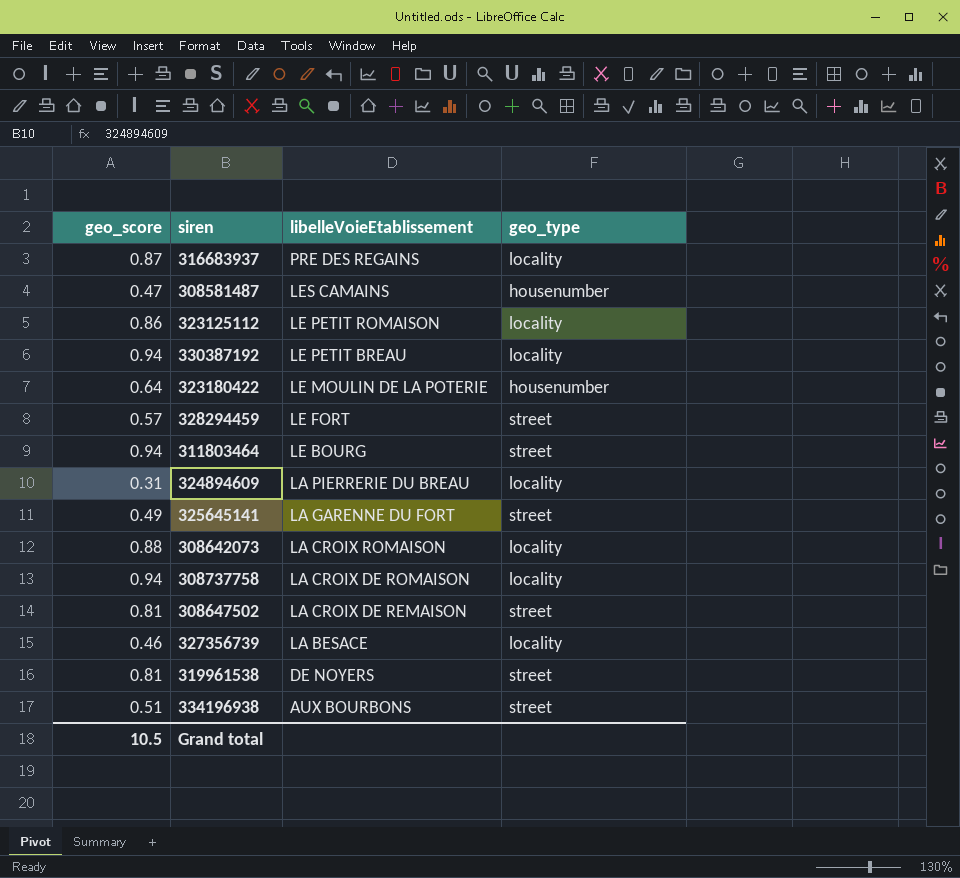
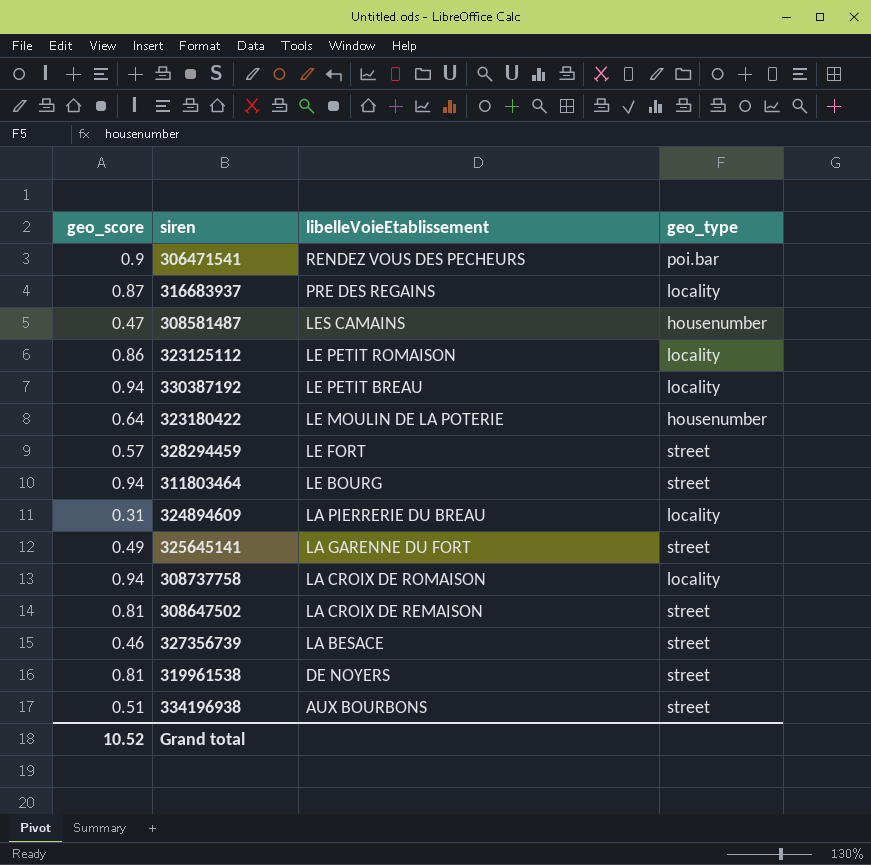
row 308642073: 0.88 | LA CROIX ROMAISON | locality -> none
row 306471541: none -> 0.9 | RENDEZ VOUS DES PECHEURS | poi.bar
327356739 | geo_type: locality -> street
Grand total | geo_score: 10.5 -> 10.52

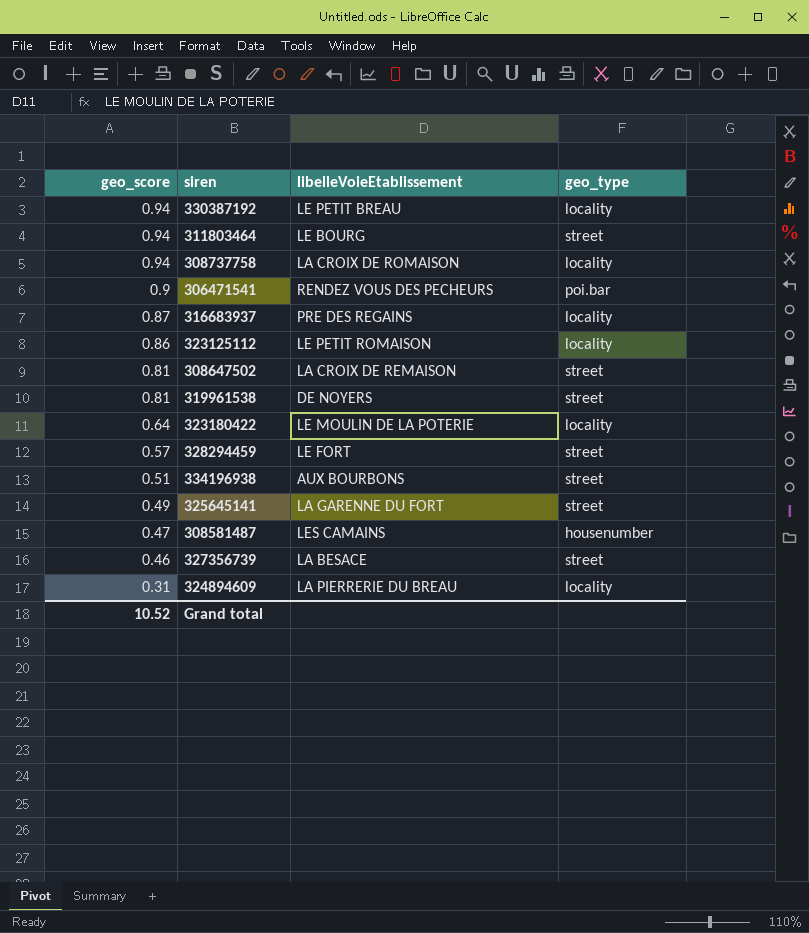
row order: libelleVoieEtablissement descending -> geo_score descending
323180422 | geo_type: housenumber -> locality

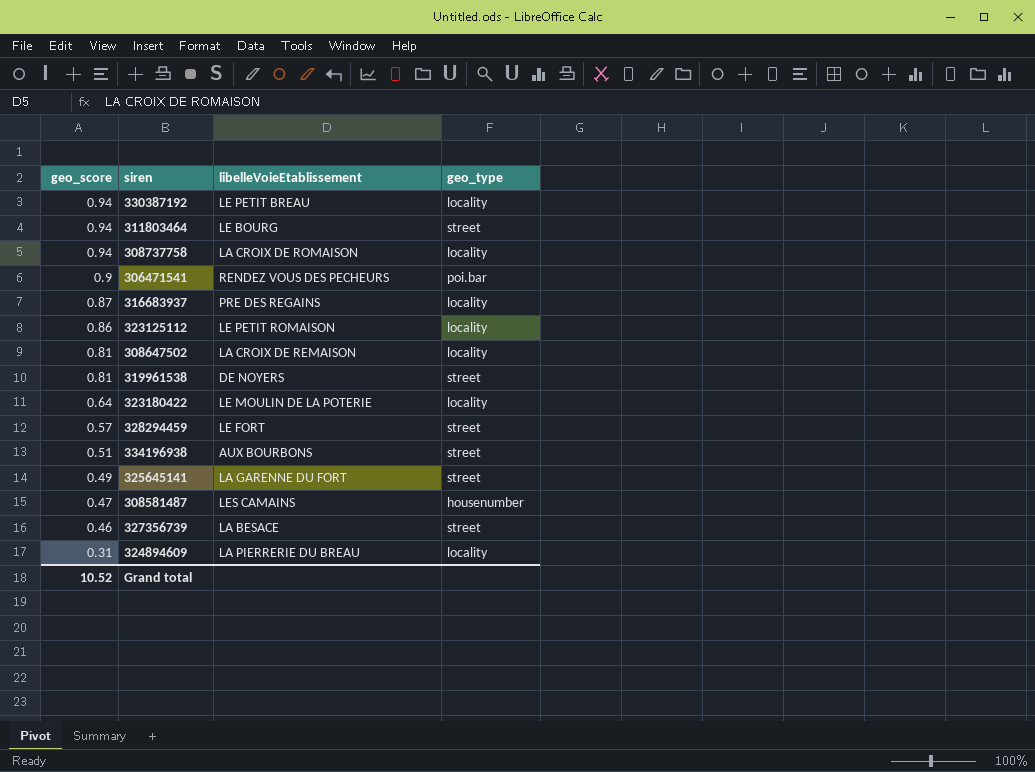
308647502 | geo_type: street -> locality

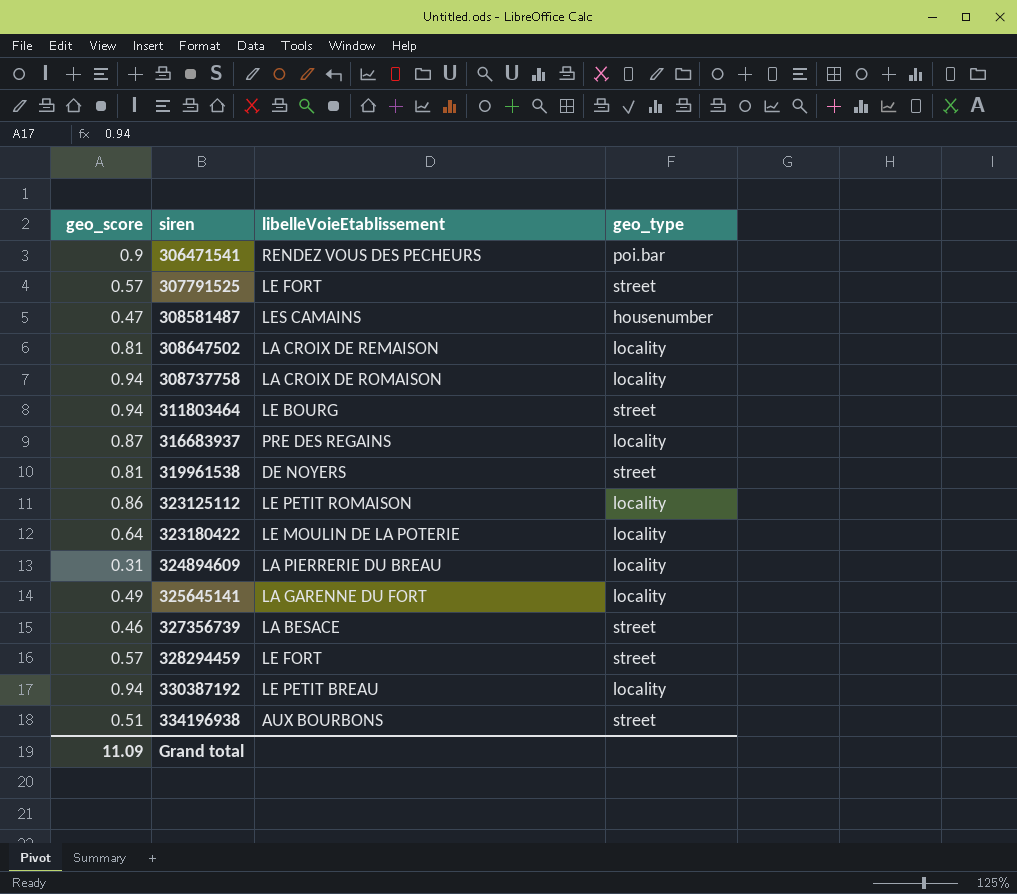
row order: geo_score descending -> siren ascending
row 307791525: none -> 0.57 | LE FORT | street
325645141 | geo_type: street -> locality
Grand total | geo_score: 10.52 -> 11.09

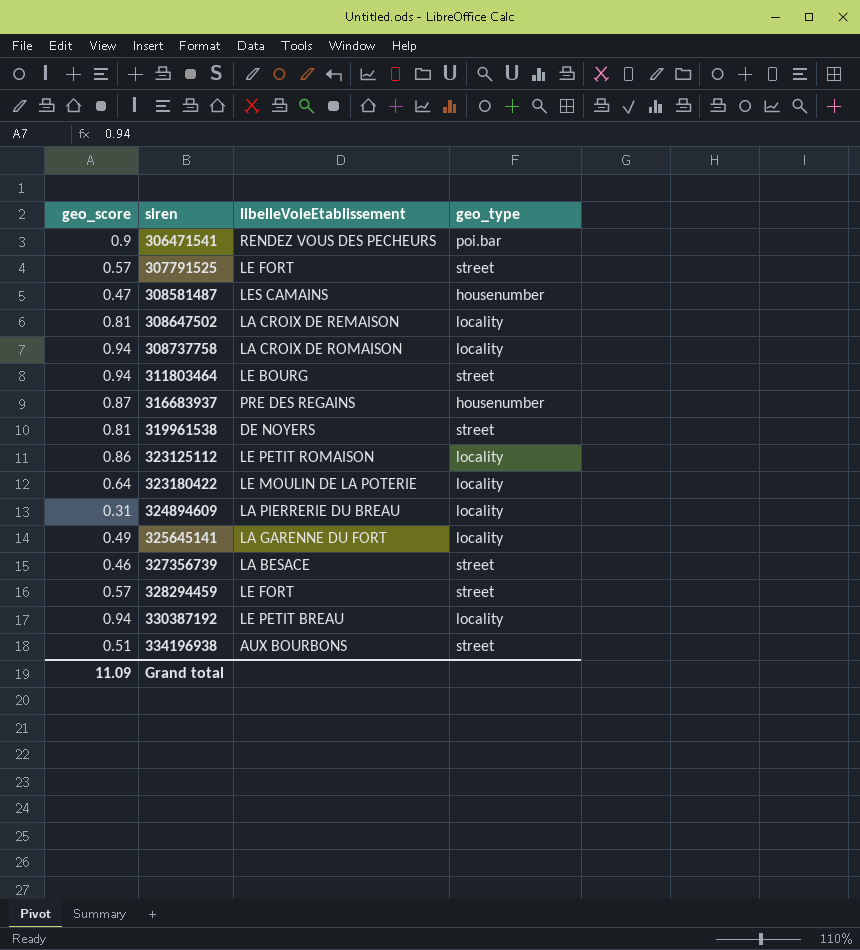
316683937 | geo_type: locality -> housenumber

